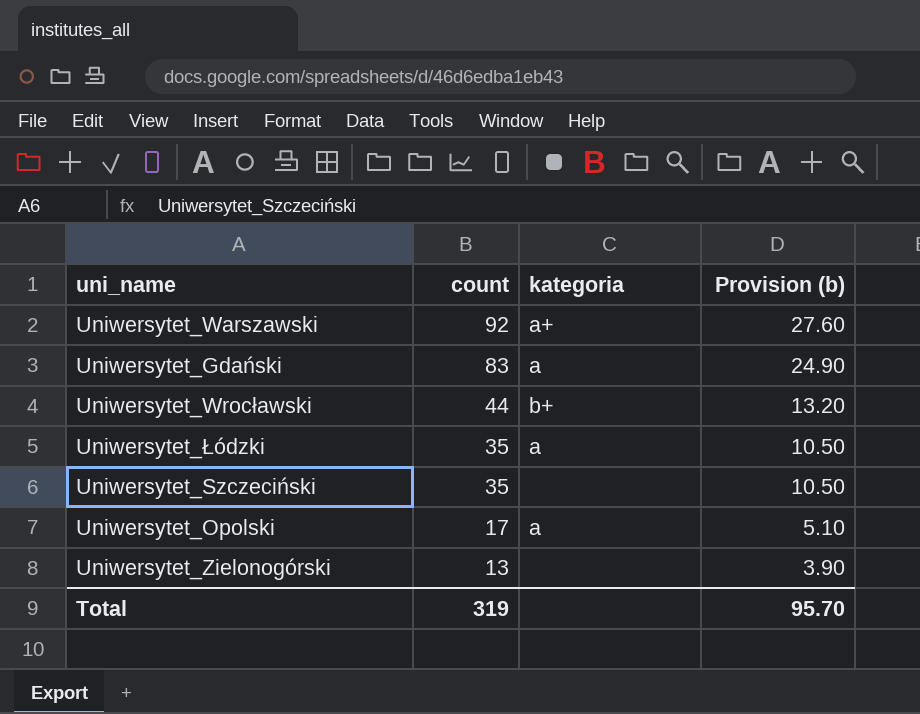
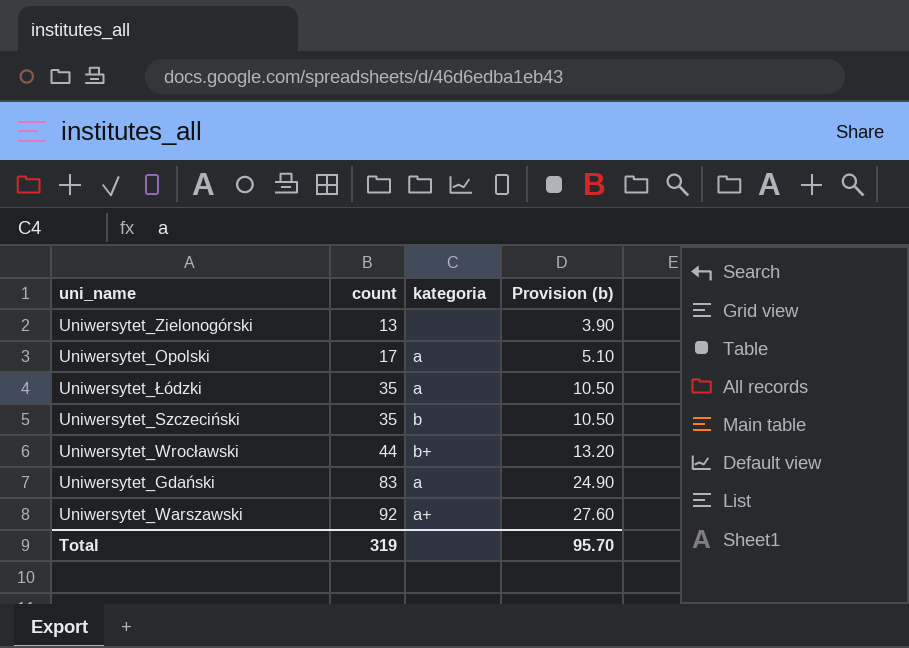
row order: count descending -> count ascending
Uniwersytet_Szczeciński | kategoria: none -> b

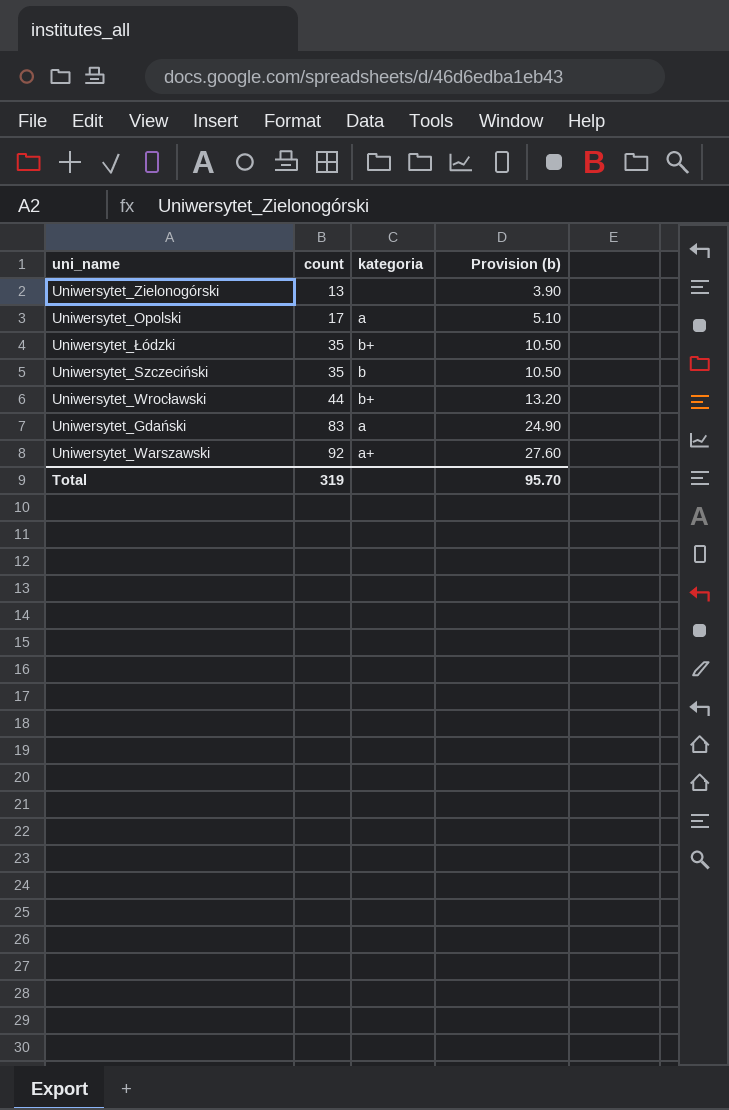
Uniwersytet_Łódzki | kategoria: a -> b+

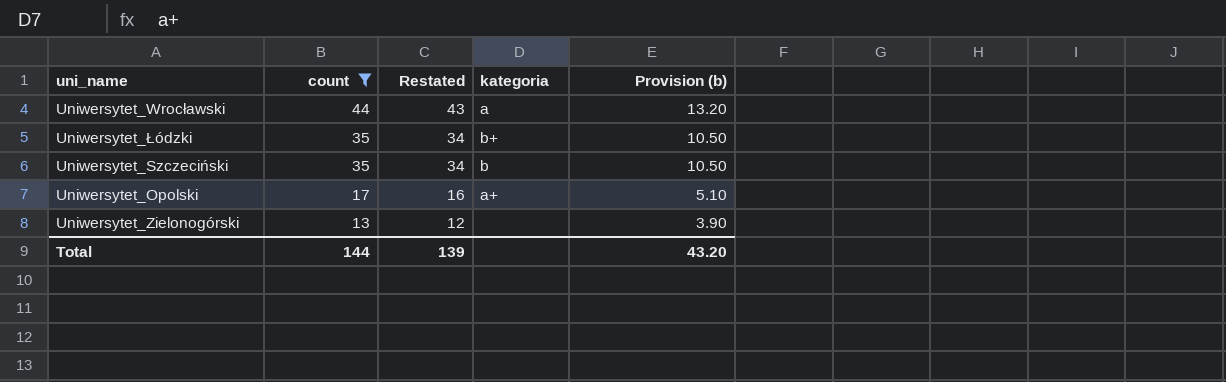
filter: none -> count <= 44
row order: count ascending -> count descending
column Restated | formula: none -> [count] - 1
Uniwersytet_Wrocławski | kategoria: b+ -> a
Uniwersytet_Opolski | kategoria: a -> a+
Total | count: 319 -> 144
Total | Provision (b): 95.70 -> 43.20

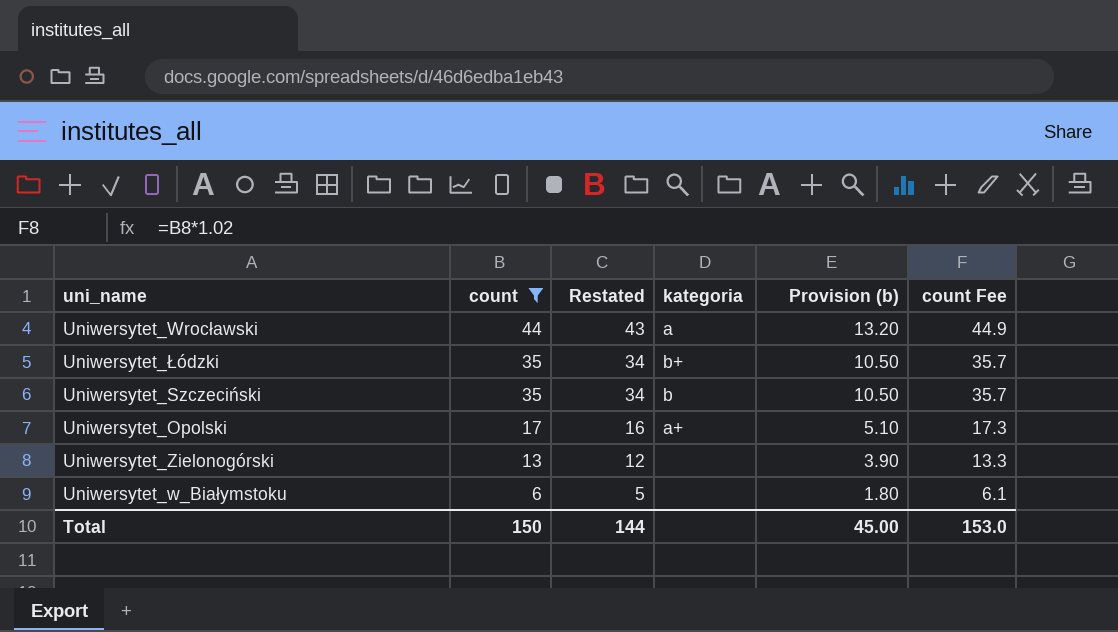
column count Fee | formula: none -> [count] * 1.02
row Uniwersytet_w_Białymstoku: none -> 6 | 5 | none | 1.80 | 6.1
Total | count: 144 -> 150
Total | Restated: 139 -> 144
Total | Provision (b): 43.20 -> 45.00

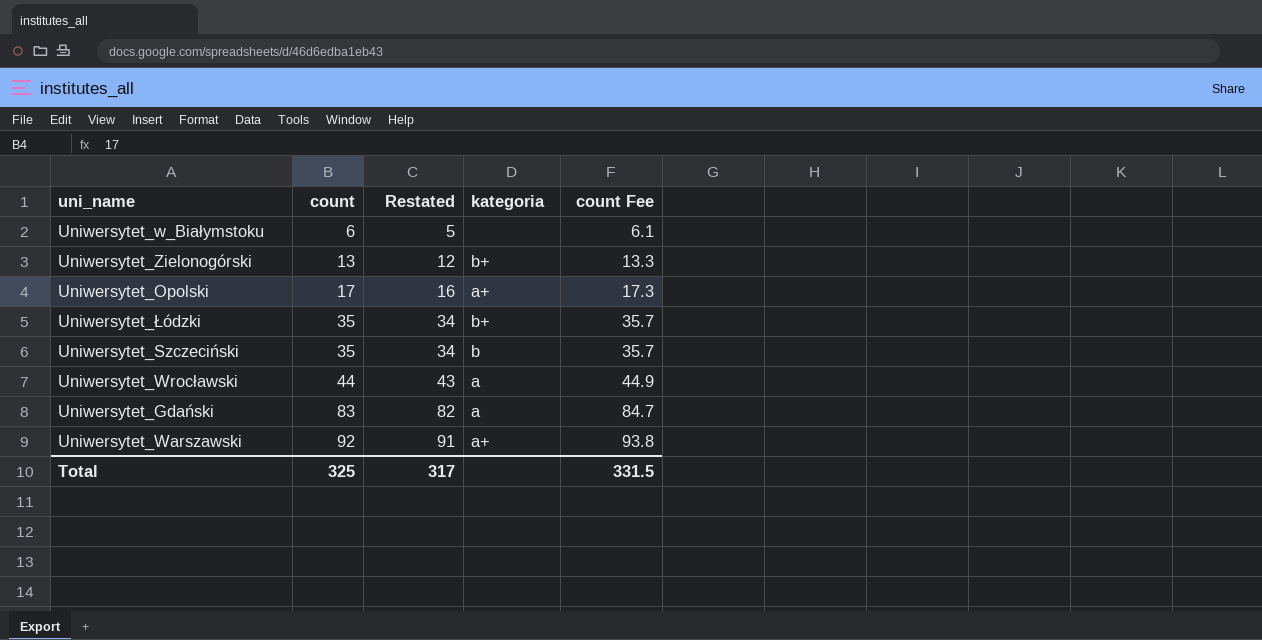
filter: count <= 44 -> none
row order: count descending -> count ascending
column Provision (b) | formula: [count] * 0.3 -> none
Uniwersytet_Zielonogórski | kategoria: none -> b+
Total | count: 150 -> 325
Total | Restated: 144 -> 317
Total | count Fee: 153.0 -> 331.5

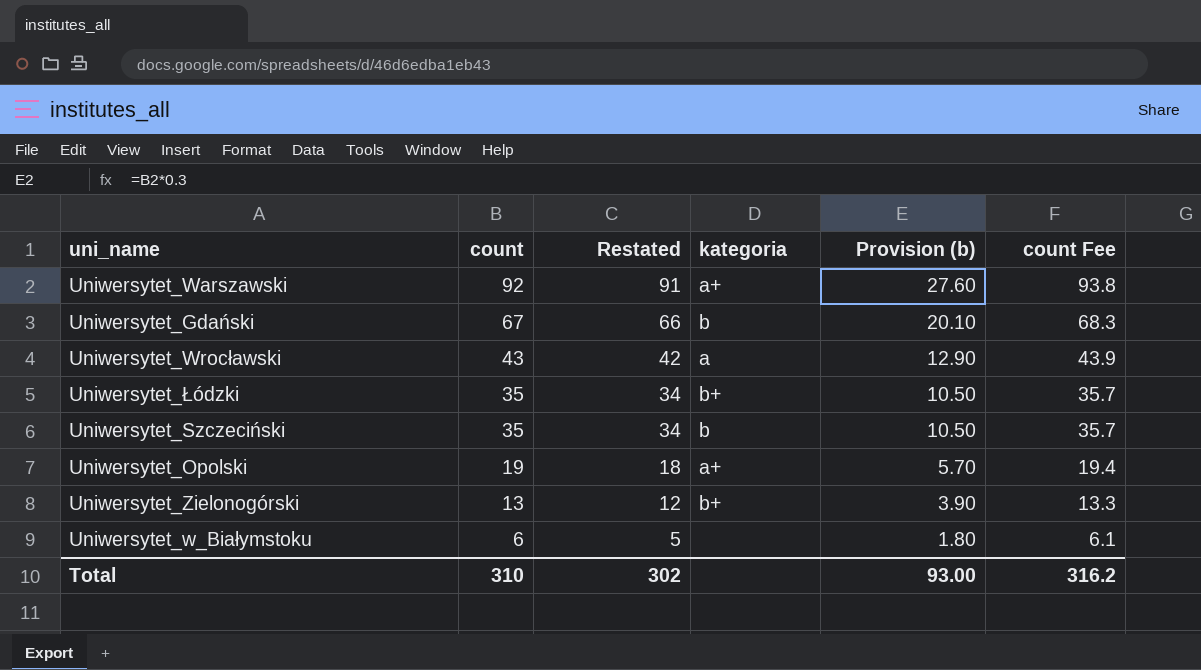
row order: count ascending -> count descending
column Provision (b) | formula: none -> [count] * 0.3
Uniwersytet_Gdański | count: 83 -> 67
Uniwersytet_Gdański | Restated: 82 -> 66
Uniwersytet_Gdański | kategoria: a -> b
Uniwersytet_Gdański | count Fee: 84.7 -> 68.3
Uniwersytet_Wrocławski | count: 44 -> 43
Uniwersytet_Wrocławski | Restated: 43 -> 42
Uniwersytet_Wrocławski | count Fee: 44.9 -> 43.9
Uniwersytet_Opolski | count: 17 -> 19
Uniwersytet_Opolski | Restated: 16 -> 18
Uniwersytet_Opolski | count Fee: 17.3 -> 19.4
Total | count: 325 -> 310
Total | Restated: 317 -> 302
Total | count Fee: 331.5 -> 316.2

